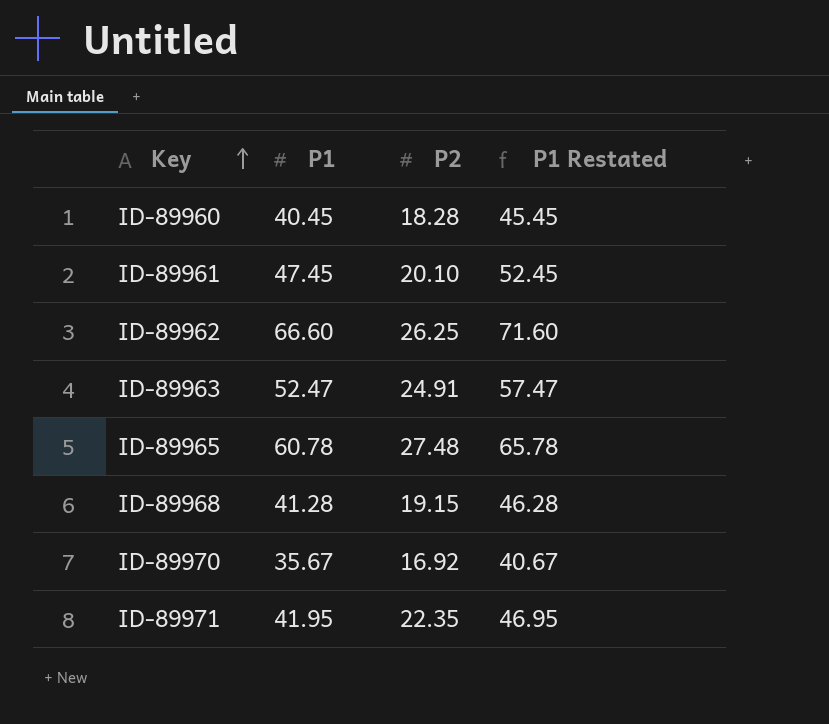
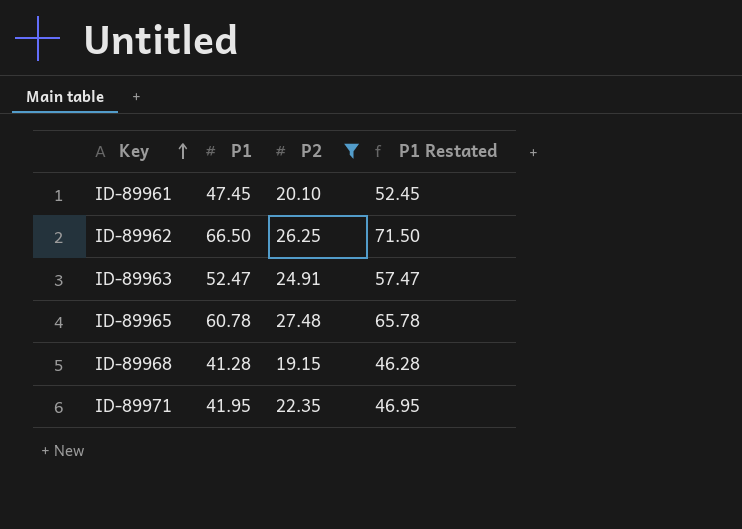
filter: none -> P2 >= 19.15
ID-89962 | P1: 66.60 -> 66.50
ID-89962 | P1 Restated: 71.60 -> 71.50

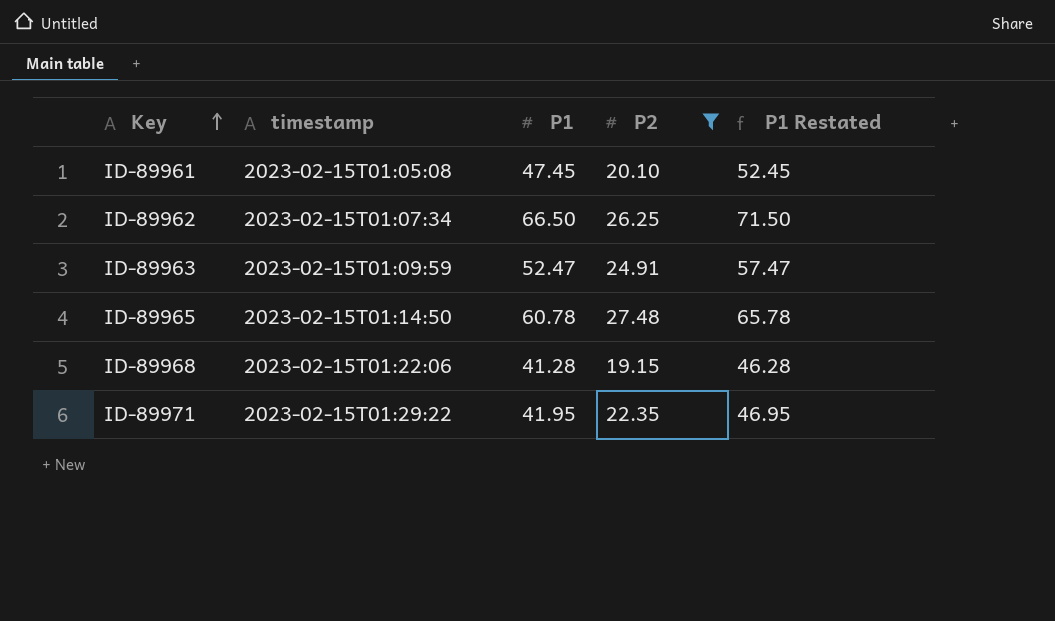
column timestamp | position: none -> 2

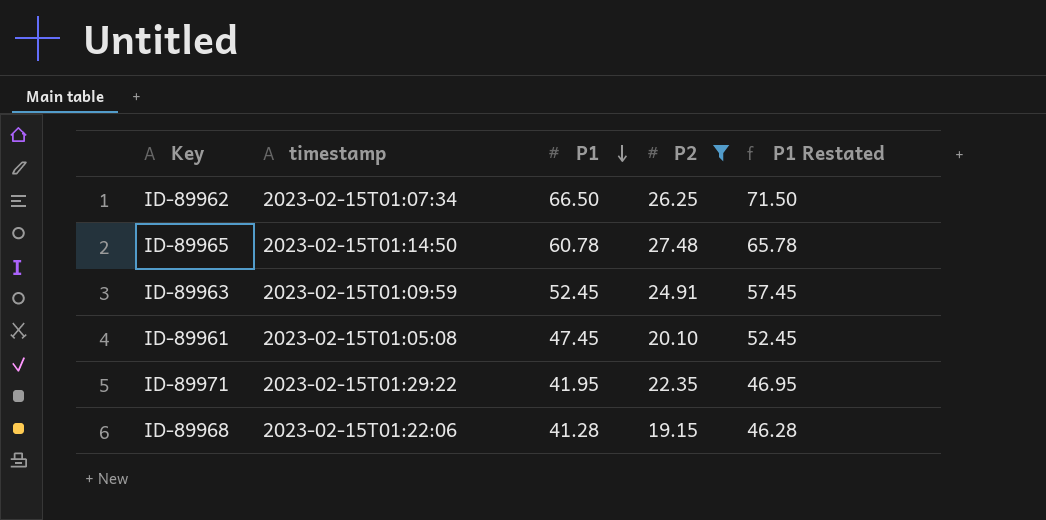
row order: Key ascending -> P1 descending
ID-89963 | P1: 52.47 -> 52.45
ID-89963 | P1 Restated: 57.47 -> 57.45

